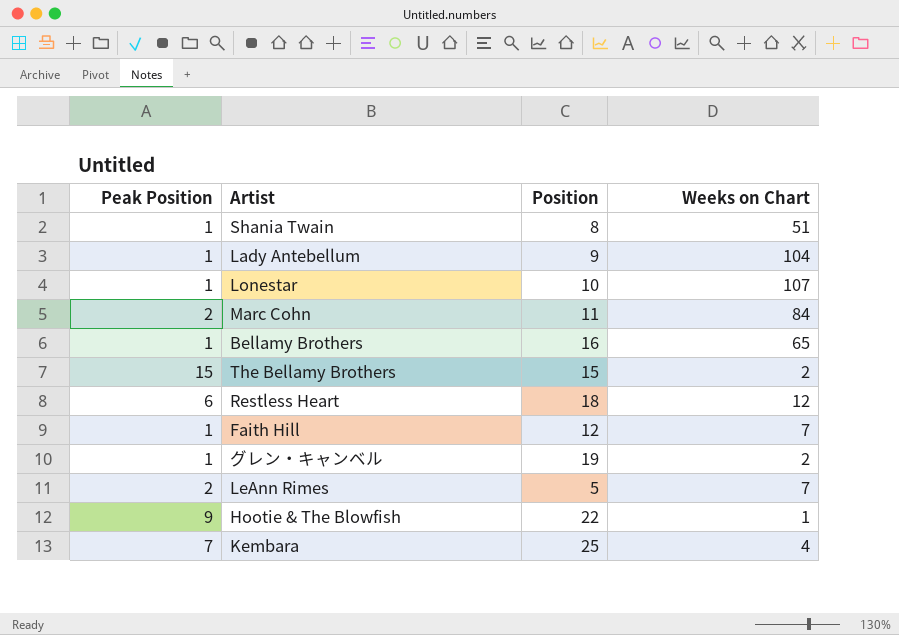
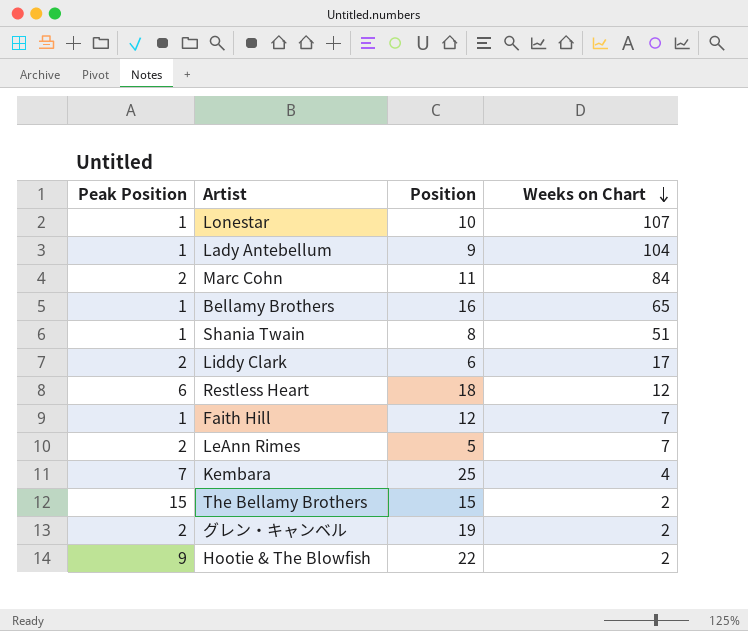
row order: none -> Weeks on Chart descending
row Liddy Clark: none -> 2 | 6 | 17
グレン・キャンベル | Peak Position: 1 -> 2
Hootie & The Blowfish | Weeks on Chart: 1 -> 2

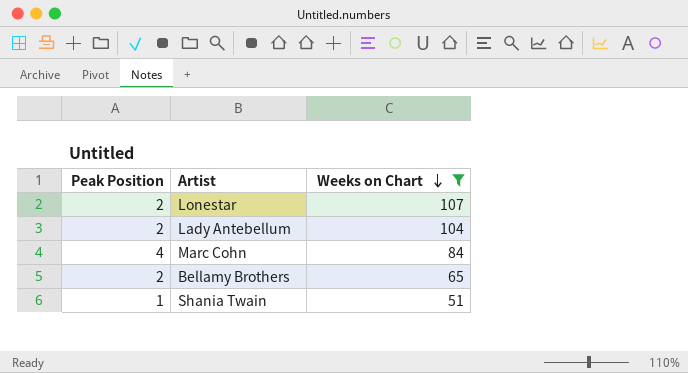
filter: none -> Weeks on Chart >= 51
column Position | position: 3 -> none
Lonestar | Peak Position: 1 -> 2
Lady Antebellum | Peak Position: 1 -> 2
Marc Cohn | Peak Position: 2 -> 4
Bellamy Brothers | Peak Position: 1 -> 2

